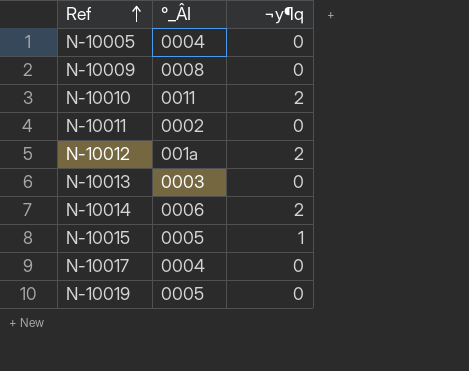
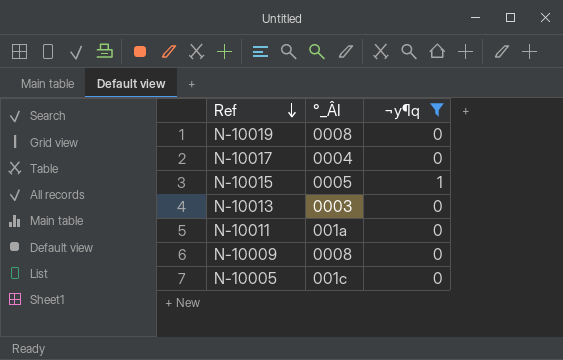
filter: none -> ¬y¶q != 2
row order: Ref ascending -> Ref descending
N-10019 | °_ÂI: 0005 -> 0008
N-10011 | °_ÂI: 0002 -> 001a
N-10005 | °_ÂI: 0004 -> 001c

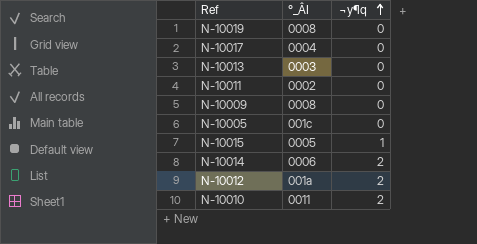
filter: ¬y¶q != 2 -> none
row order: Ref descending -> ¬y¶q ascending
N-10011 | °_ÂI: 001a -> 0002

